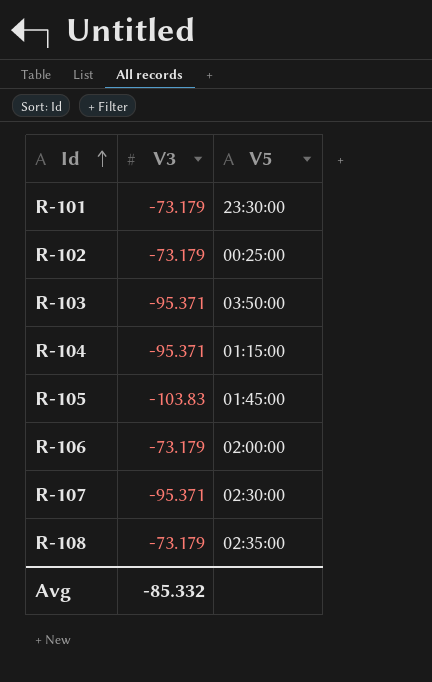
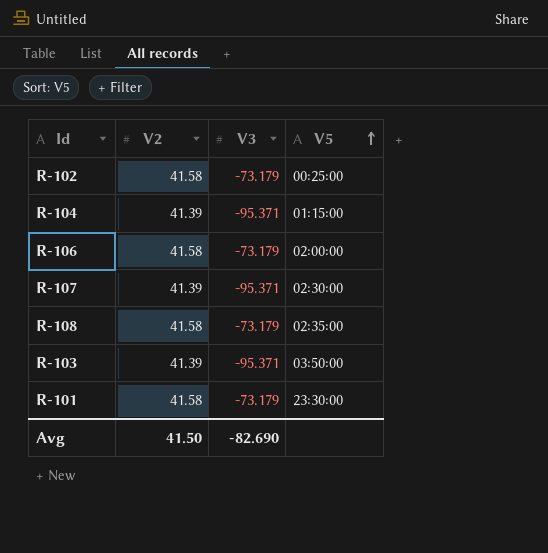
row order: Id ascending -> V5 ascending
column V2 | position: none -> 2
row R-105: -103.83 | 01:45:00 -> none
Avg | V3: -85.332 -> -82.690

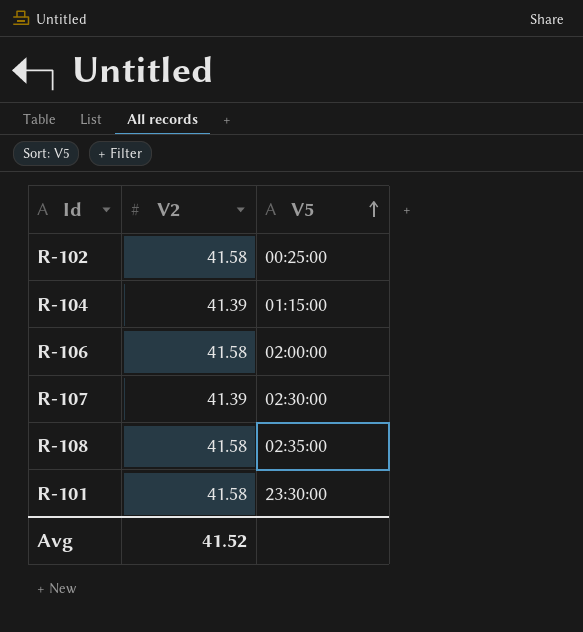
column V3 | position: 3 -> none
row R-103: 41.39 | -95.371 | 03:50:00 -> none
Avg | V2: 41.50 -> 41.52

